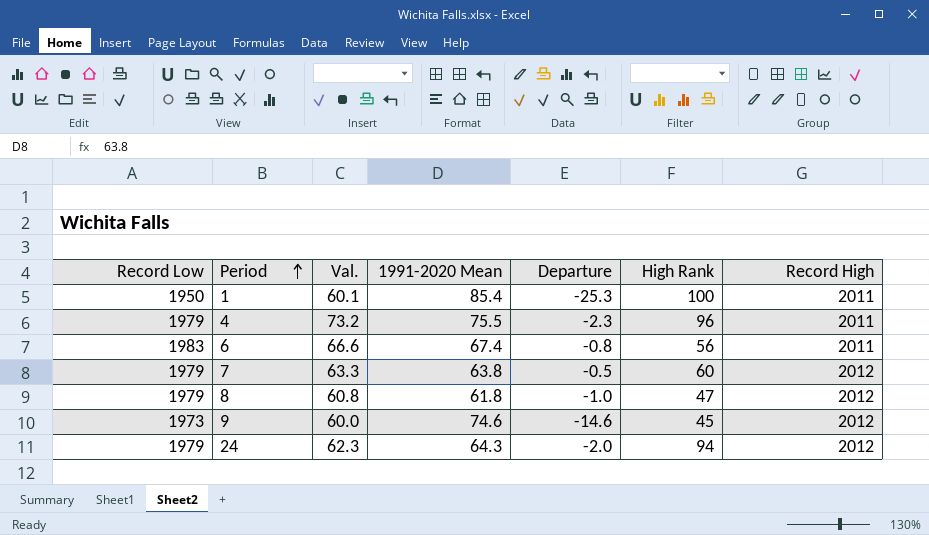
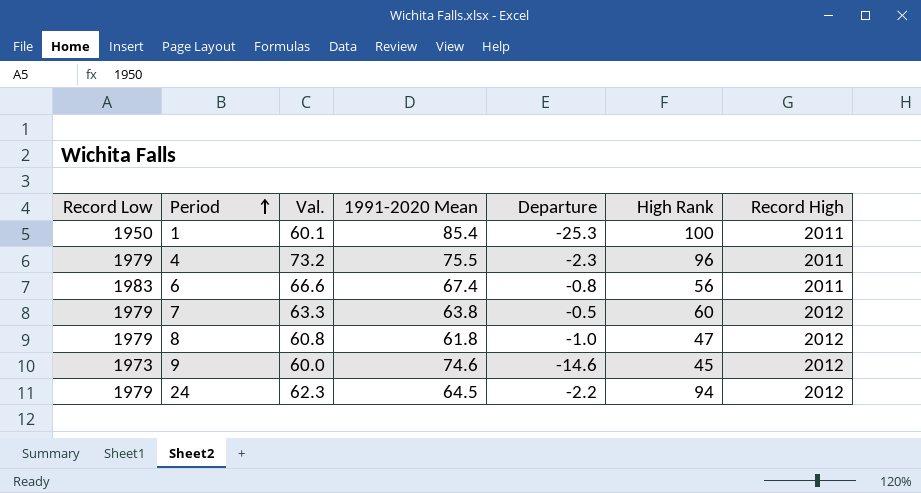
24 | 1991-2020 Mean: 64.3 -> 64.5
24 | Departure: -2.0 -> -2.2

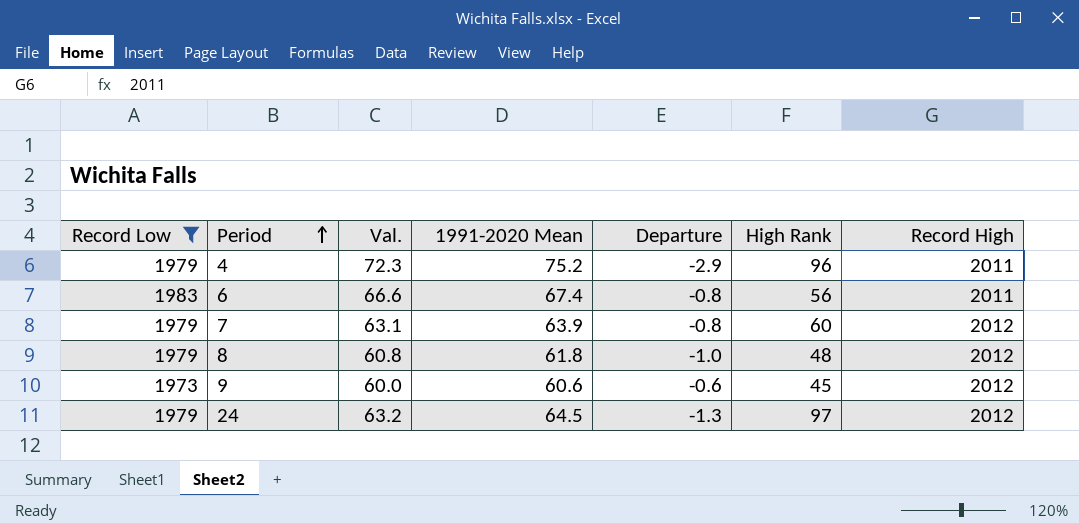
filter: none -> Record Low != 1950
4 | Val.: 73.2 -> 72.3
4 | 1991-2020 Mean: 75.5 -> 75.2
4 | Departure: -2.3 -> -2.9
7 | Val.: 63.3 -> 63.1
7 | 1991-2020 Mean: 63.8 -> 63.9
7 | Departure: -0.5 -> -0.8
8 | High Rank: 47 -> 48
9 | 1991-2020 Mean: 74.6 -> 60.6
9 | Departure: -14.6 -> -0.6
24 | Val.: 62.3 -> 63.2
24 | Departure: -2.2 -> -1.3
24 | High Rank: 94 -> 97

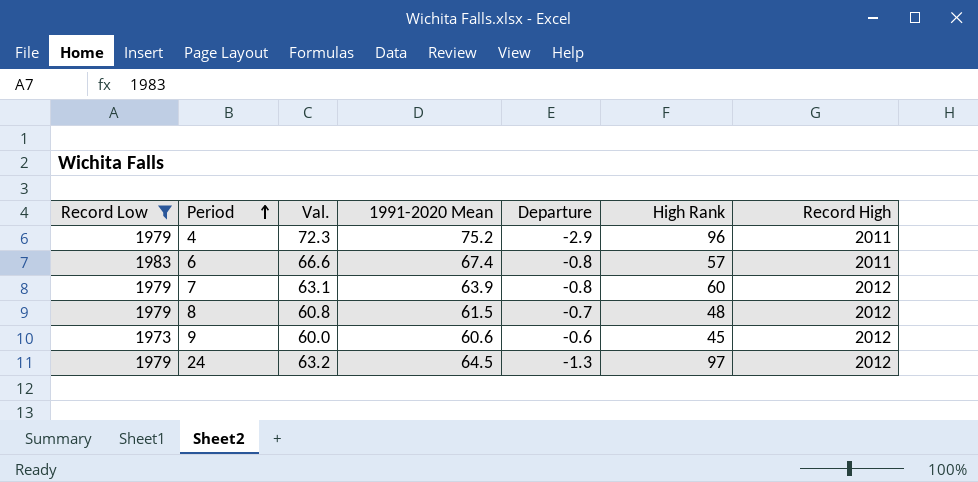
6 | High Rank: 56 -> 57
8 | 1991-2020 Mean: 61.8 -> 61.5
8 | Departure: -1.0 -> -0.7

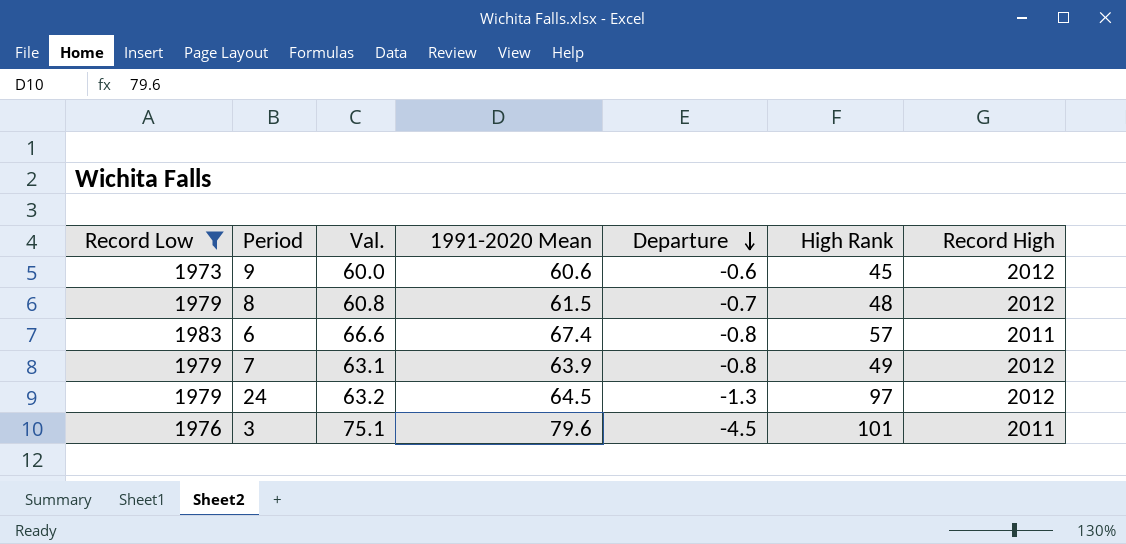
row order: Period ascending -> Departure descending
row 4: 1979 | 72.3 | 75.2 | -2.9 | 96 | 2011 -> none
7 | High Rank: 60 -> 49
row 3: none -> 1976 | 75.1 | 79.6 | -4.5 | 101 | 2011

